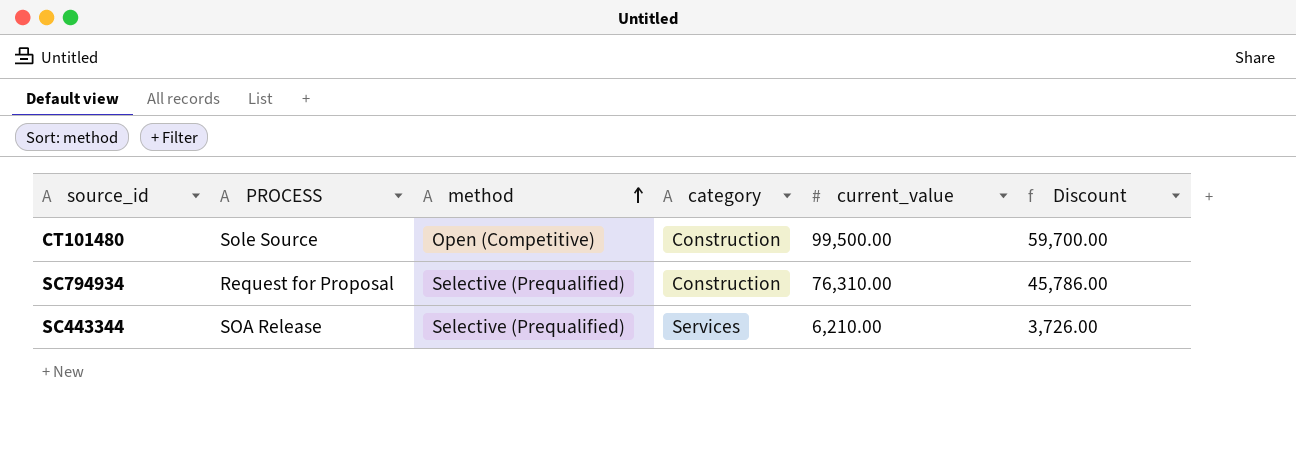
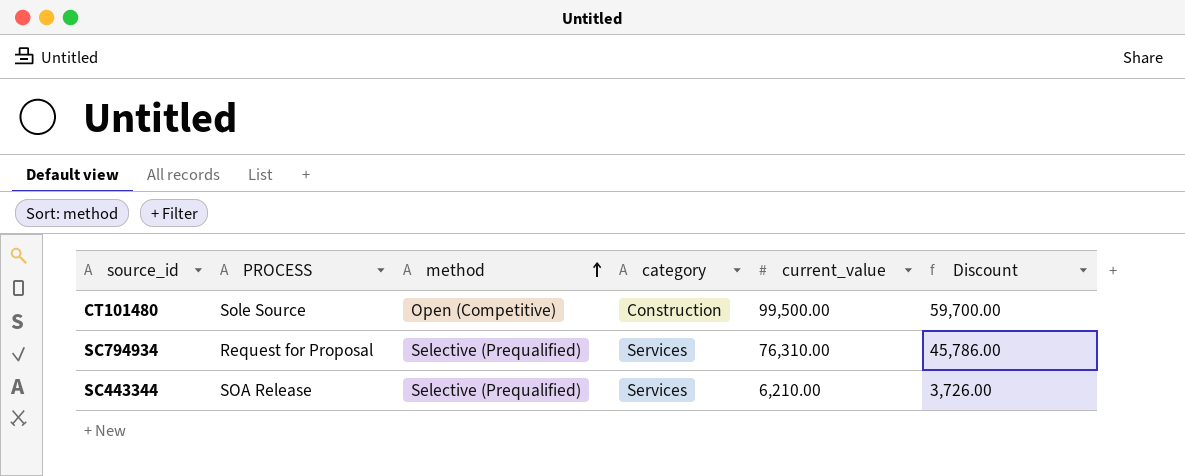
SC794934 | category: Construction -> Services

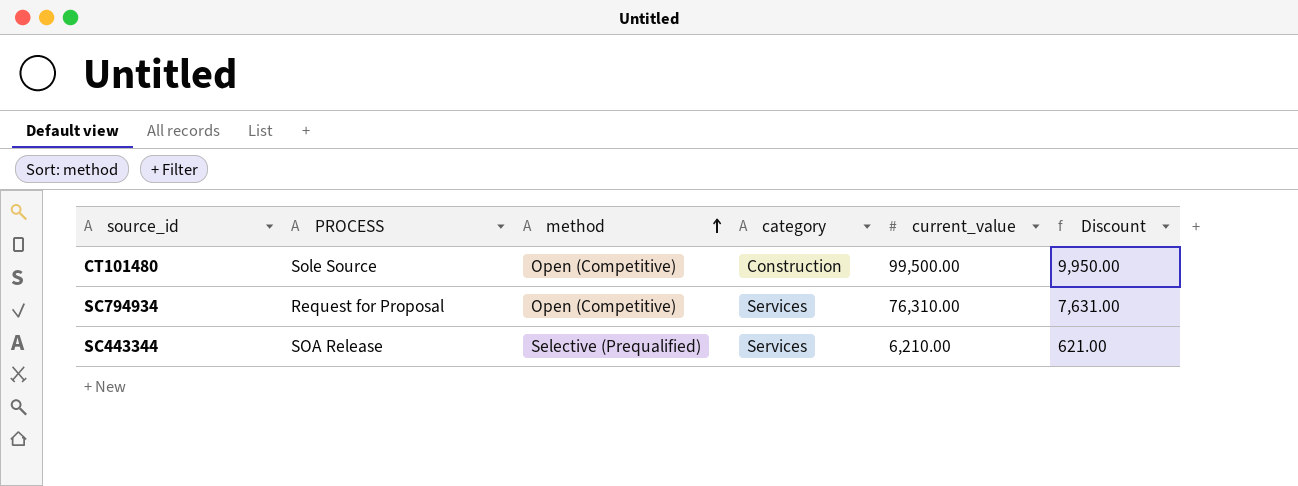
column Discount | formula: [current_value] * 0.6 -> [current_value] * 0.1
SC794934 | method: Selective (Prequalified) -> Open (Competitive)

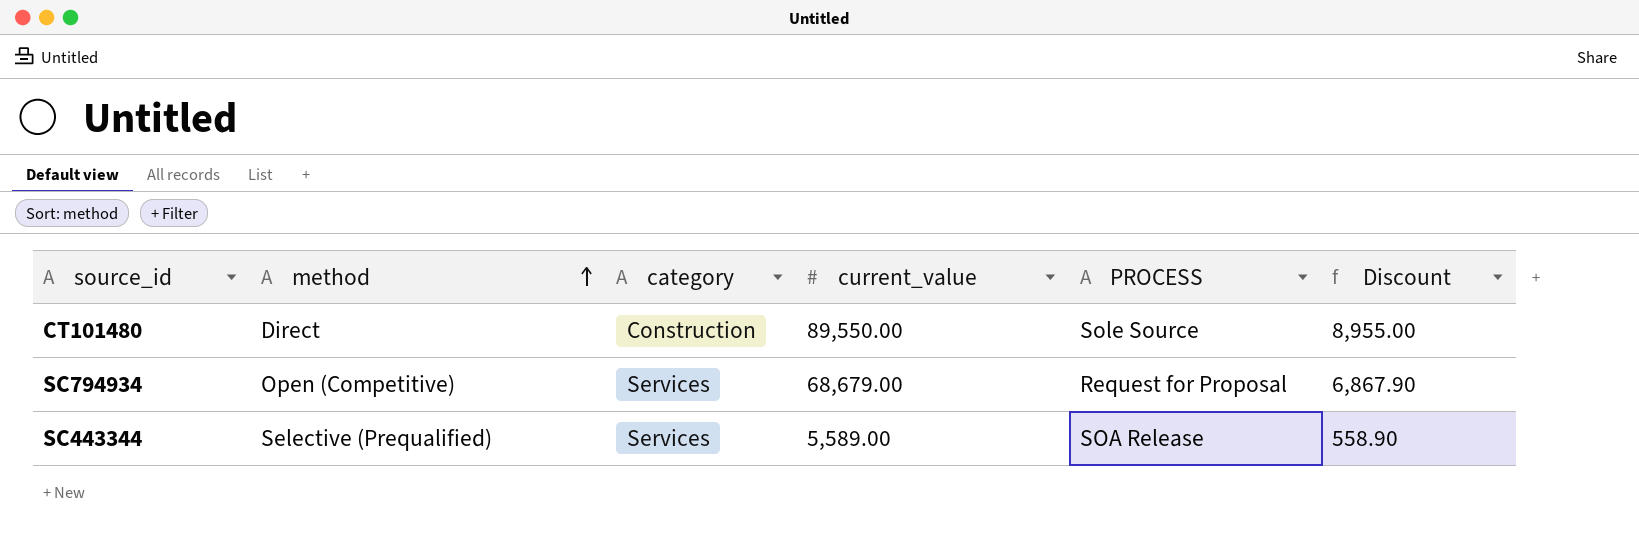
column PROCESS | position: 2 -> 5
CT101480 | method: Open (Competitive) -> Direct
CT101480 | current_value: 99,500.00 -> 89,550.00
CT101480 | Discount: 9,950.00 -> 8,955.00
SC794934 | current_value: 76,310.00 -> 68,679.00
SC794934 | Discount: 7,631.00 -> 6,867.90
SC443344 | current_value: 6,210.00 -> 5,589.00
SC443344 | Discount: 621.00 -> 558.90

